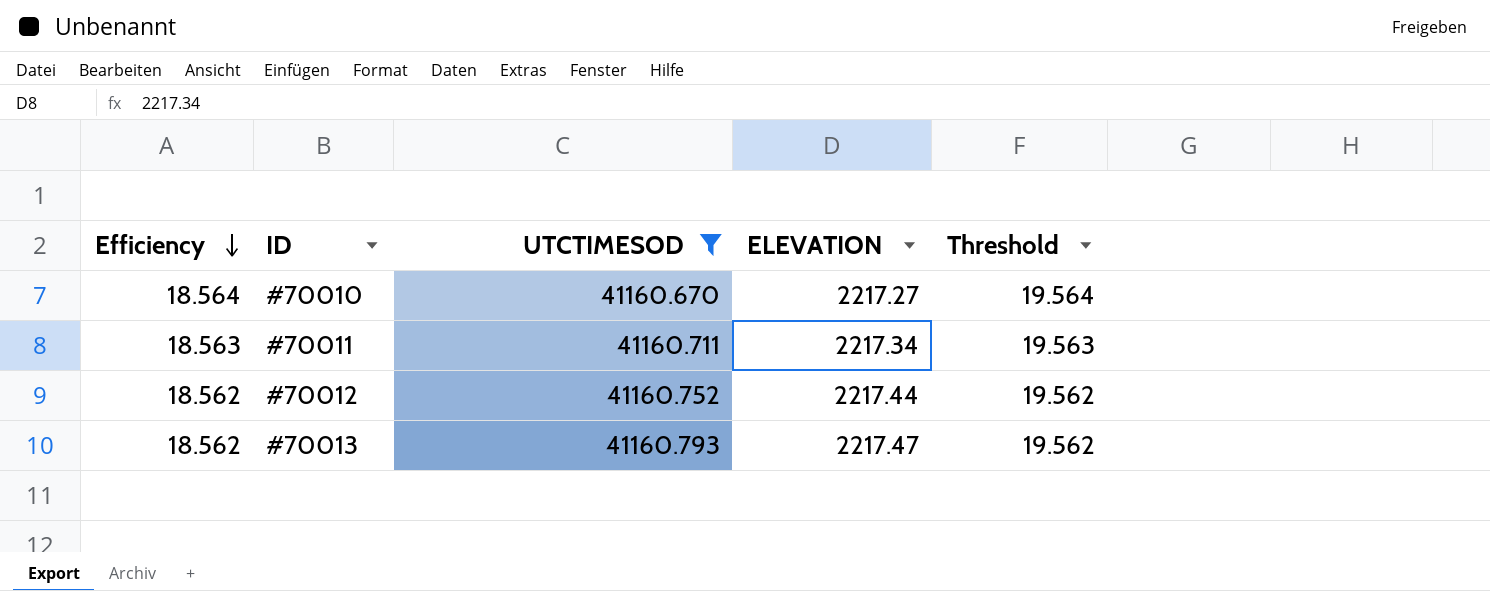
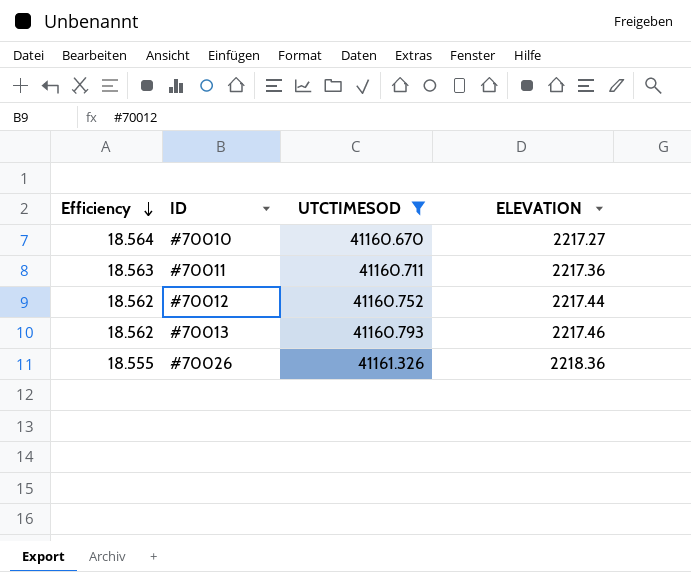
column Threshold | formula: [Efficiency] + 1 -> none
#70011 | ELEVATION: 2217.34 -> 2217.36
#70013 | ELEVATION: 2217.47 -> 2217.46
row #70026: none -> 18.555 | 41161.326 | 2218.36

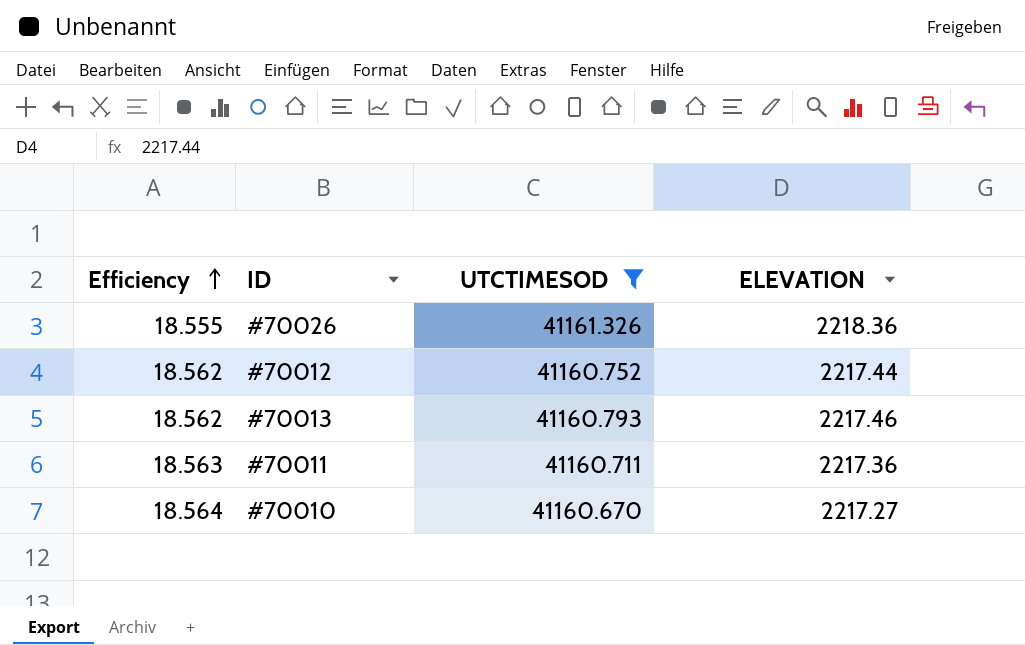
row order: Efficiency descending -> Efficiency ascending

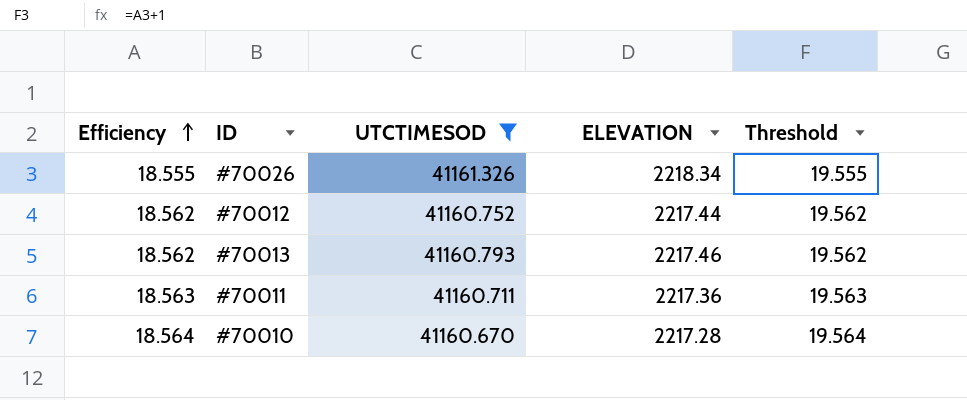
column Threshold | formula: none -> [Efficiency] + 1
#70026 | ELEVATION: 2218.36 -> 2218.34
#70010 | ELEVATION: 2217.27 -> 2217.28

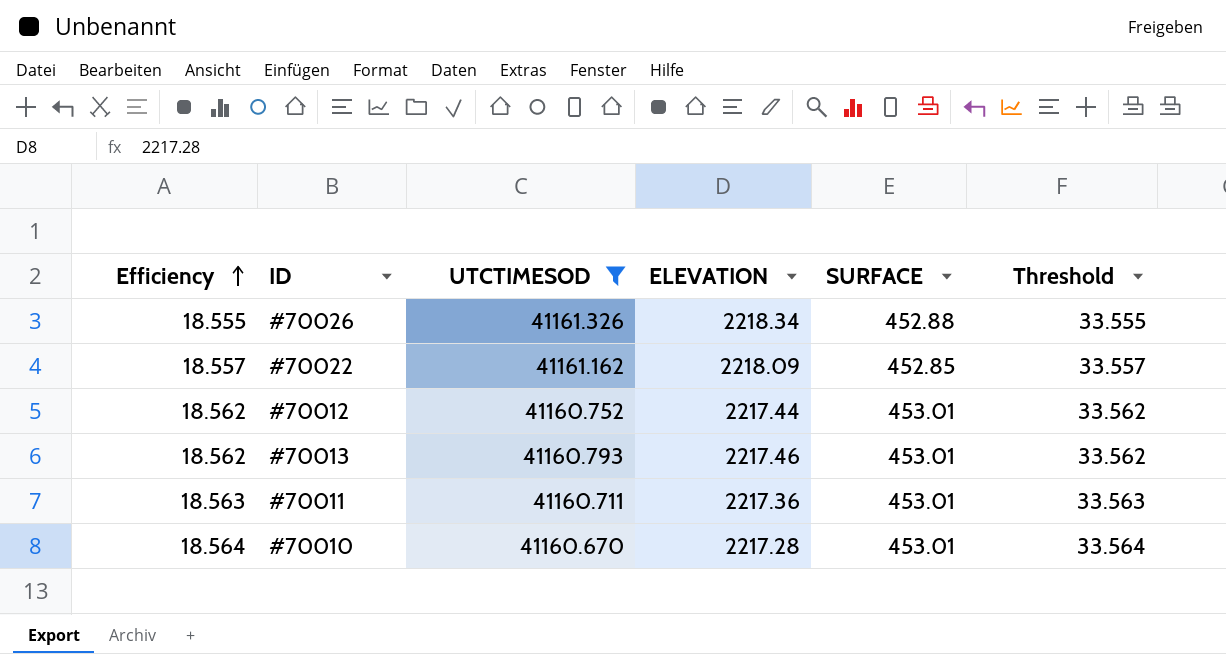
column SURFACE | position: none -> 5
column Threshold | formula: [Efficiency] + 1 -> [Efficiency] + 15
row #70022: none -> 18.557 | 41161.162 | 2218.09 | 452.85 | 33.557

